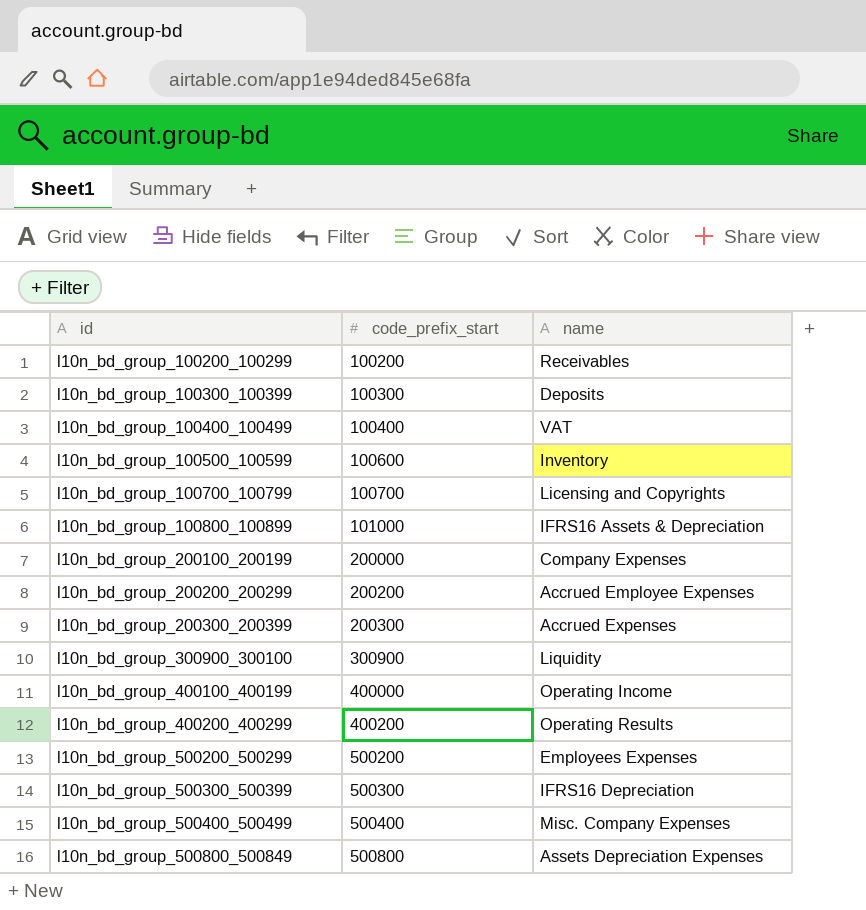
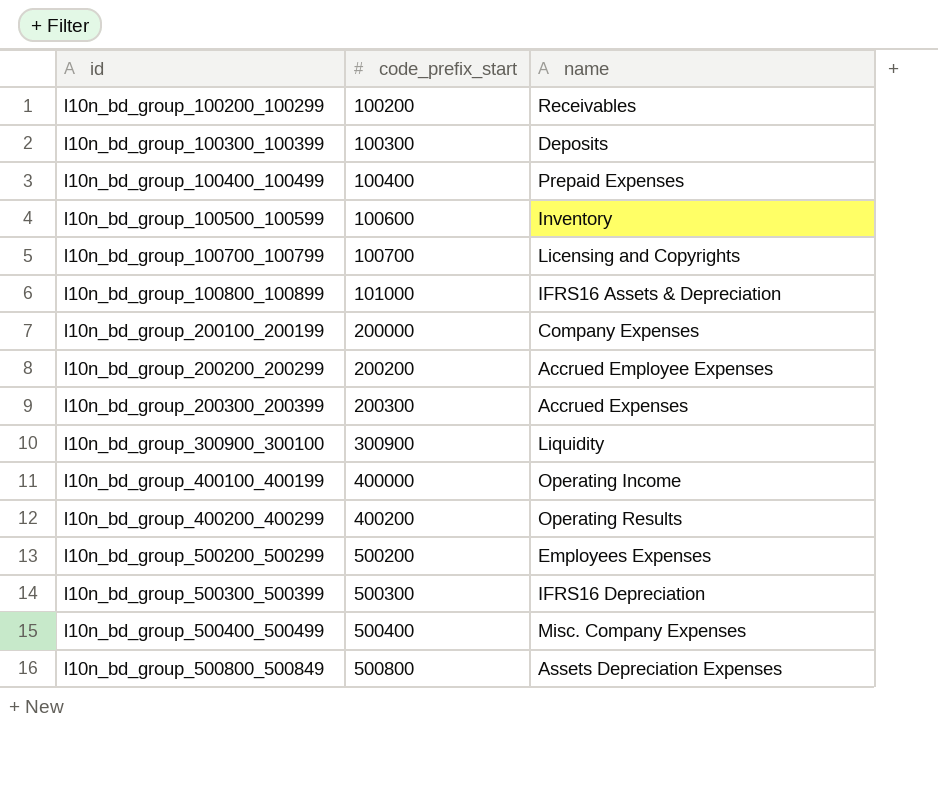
l10n_bd_group_100400_100499 | name: VAT -> Prepaid Expenses

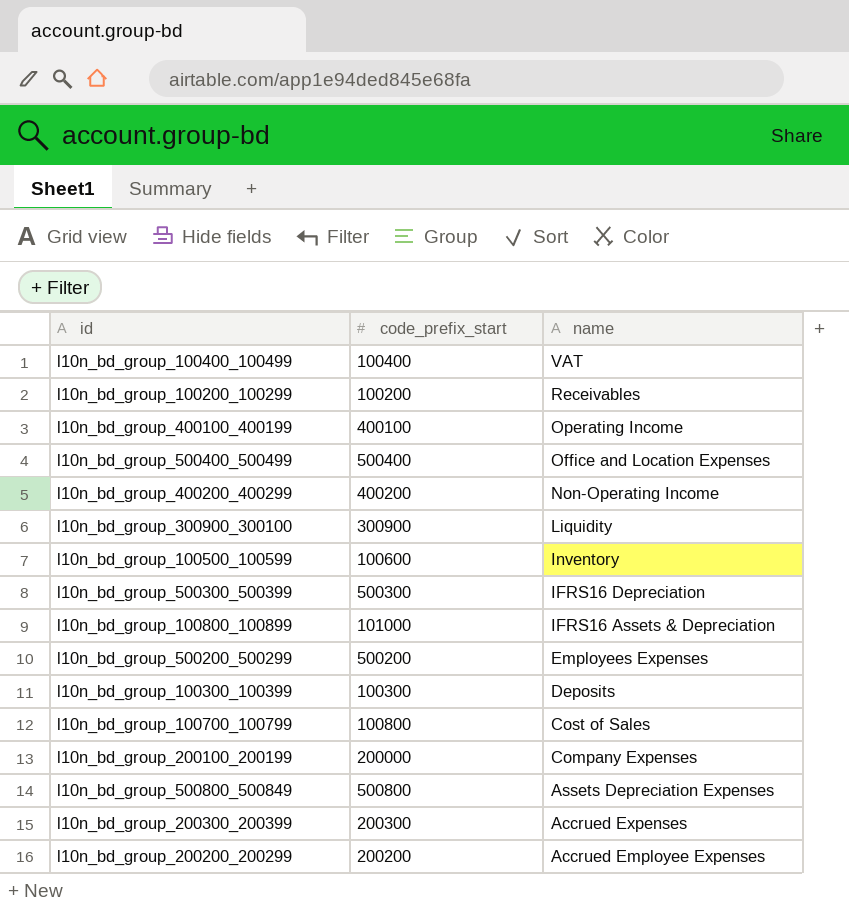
row order: id ascending -> name descending
l10n_bd_group_100400_100499 | name: Prepaid Expenses -> VAT
l10n_bd_group_400100_400199 | code_prefix_start: 400000 -> 400100
l10n_bd_group_500400_500499 | name: Misc. Company Expenses -> Office and Location Expenses
l10n_bd_group_400200_400299 | name: Operating Results -> Non-Operating Income
l10n_bd_group_100700_100799 | code_prefix_start: 100700 -> 100800
l10n_bd_group_100700_100799 | name: Licensing and Copyrights -> Cost of Sales

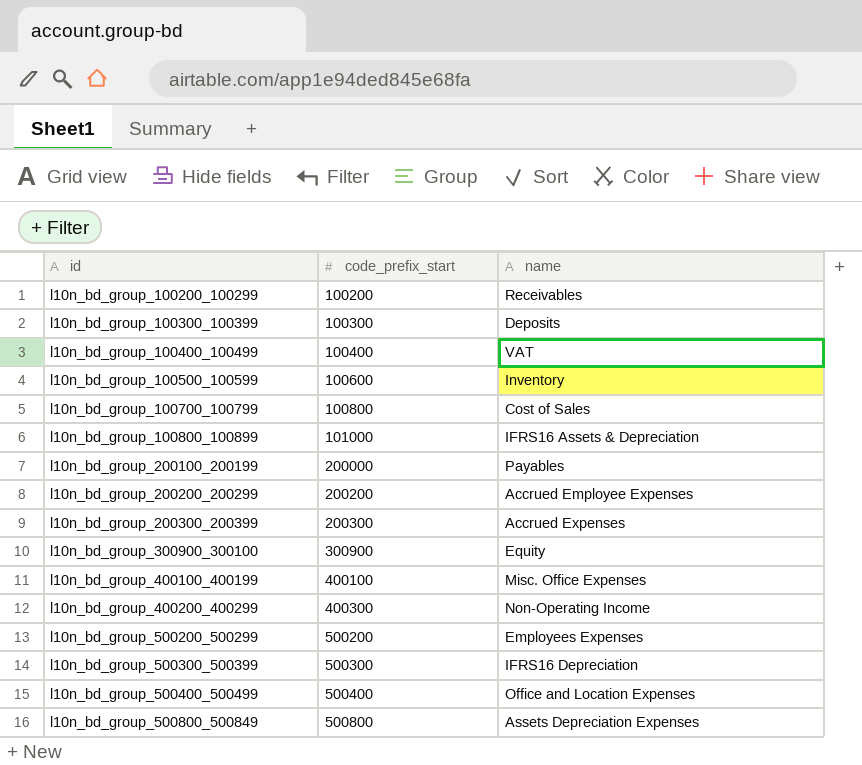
row order: name descending -> id ascending
l10n_bd_group_200100_200199 | name: Company Expenses -> Payables
l10n_bd_group_300900_300100 | name: Liquidity -> Equity
l10n_bd_group_400100_400199 | name: Operating Income -> Misc. Office Expenses
l10n_bd_group_400200_400299 | code_prefix_start: 400200 -> 400300

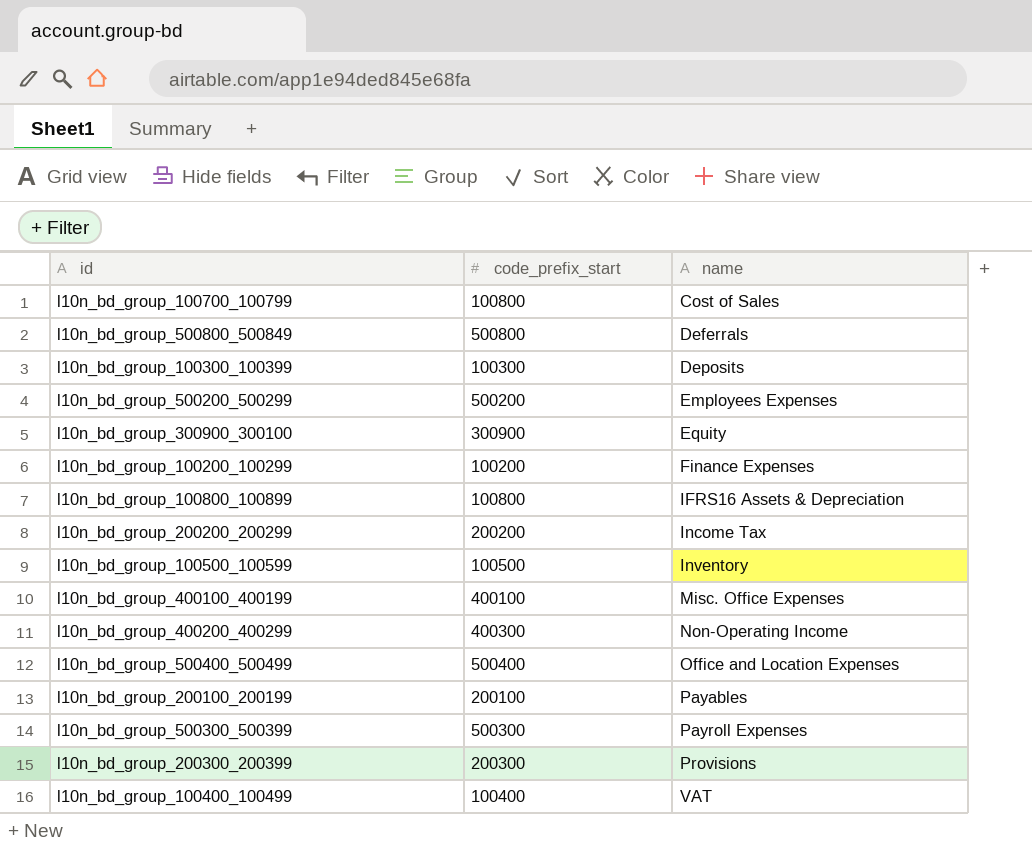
row order: id ascending -> name ascending
l10n_bd_group_500800_500849 | name: Assets Depreciation Expenses -> Deferrals
l10n_bd_group_100200_100299 | name: Receivables -> Finance Expenses
l10n_bd_group_100800_100899 | code_prefix_start: 101000 -> 100800
l10n_bd_group_200200_200299 | name: Accrued Employee Expenses -> Income Tax
l10n_bd_group_100500_100599 | code_prefix_start: 100600 -> 100500
l10n_bd_group_200100_200199 | code_prefix_start: 200000 -> 200100
l10n_bd_group_500300_500399 | name: IFRS16 Depreciation -> Payroll Expenses
l10n_bd_group_200300_200399 | name: Accrued Expenses -> Provisions

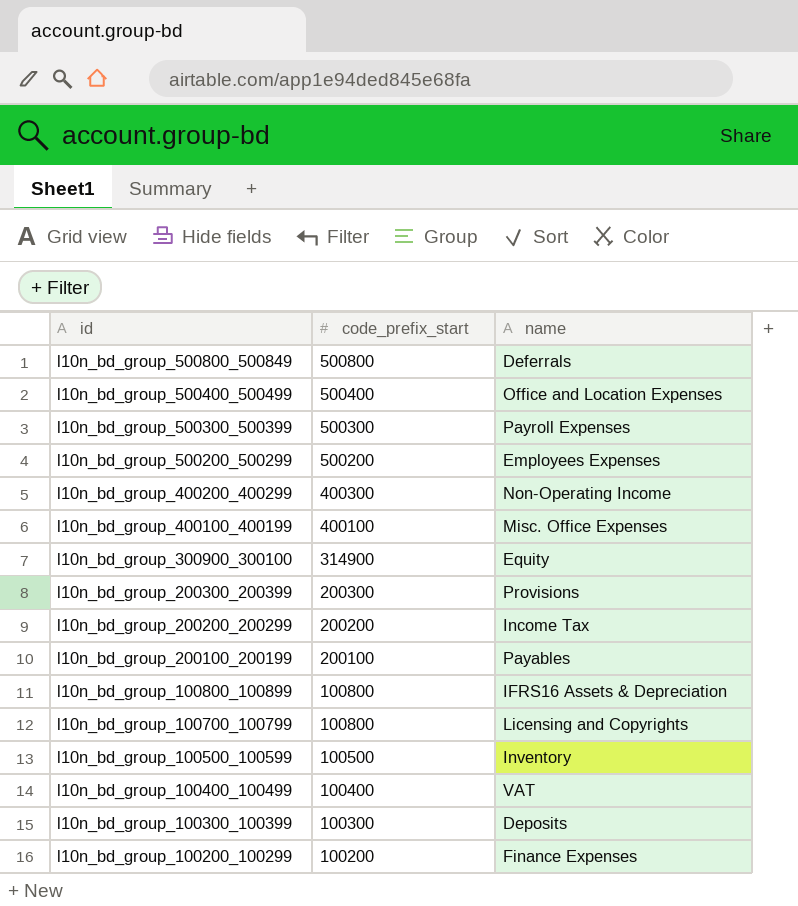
row order: name ascending -> id descending
l10n_bd_group_300900_300100 | code_prefix_start: 300900 -> 314900
l10n_bd_group_100700_100799 | name: Cost of Sales -> Licensing and Copyrights

